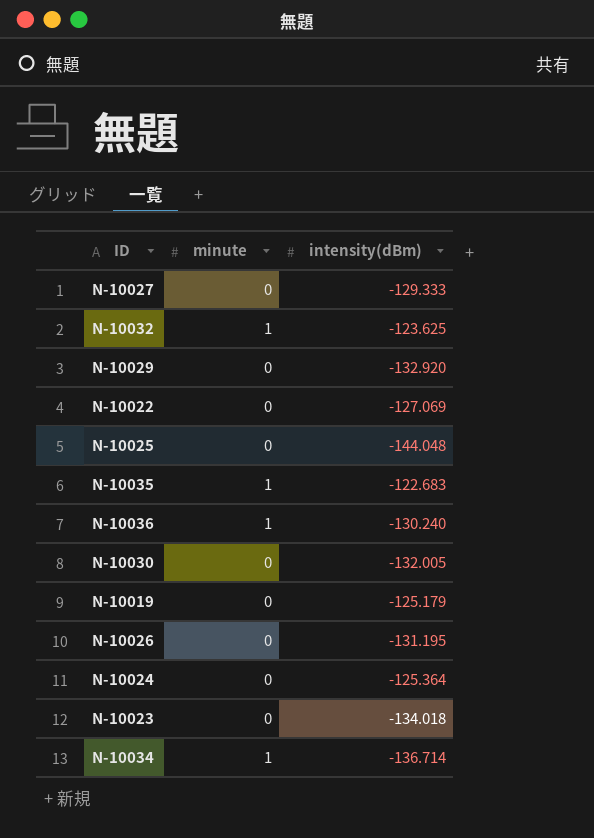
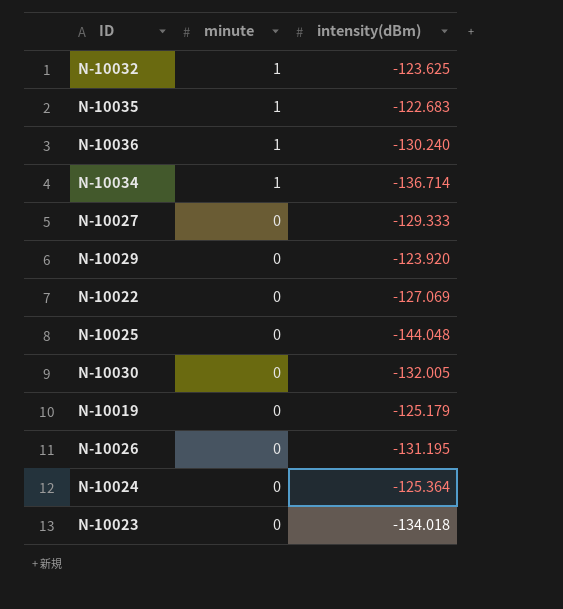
row order: none -> minute descending
N-10029 | intensity(dBm): -132.920 -> -123.920

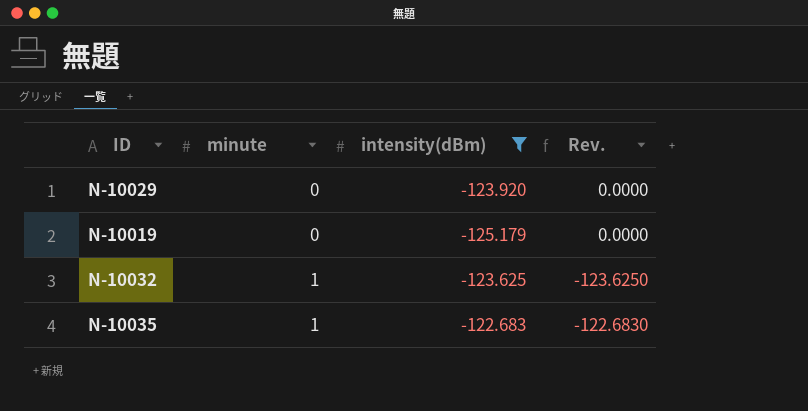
filter: none -> intensity(dBm) >= -125.179
row order: minute descending -> minute ascending
column Rev. | formula: none -> [minute] * [intensity(dBm)]

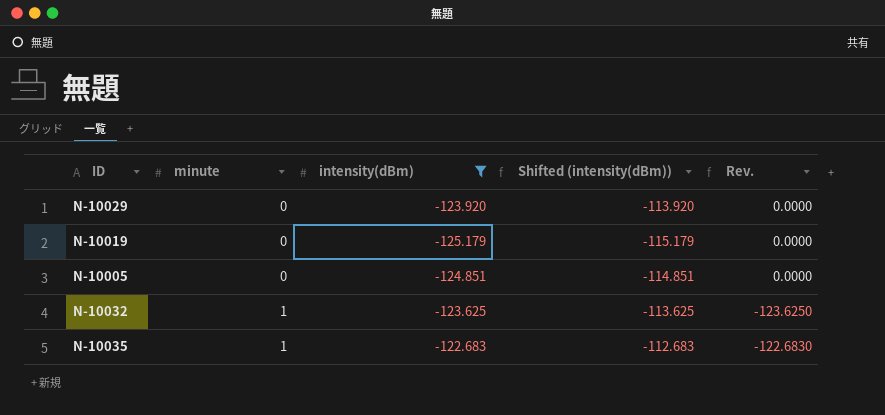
column Shifted (intensity(dBm)) | formula: none -> [intensity(dBm)] + 10
row N-10005: none -> 0 | -124.851 | -114.851 | 0.0000

